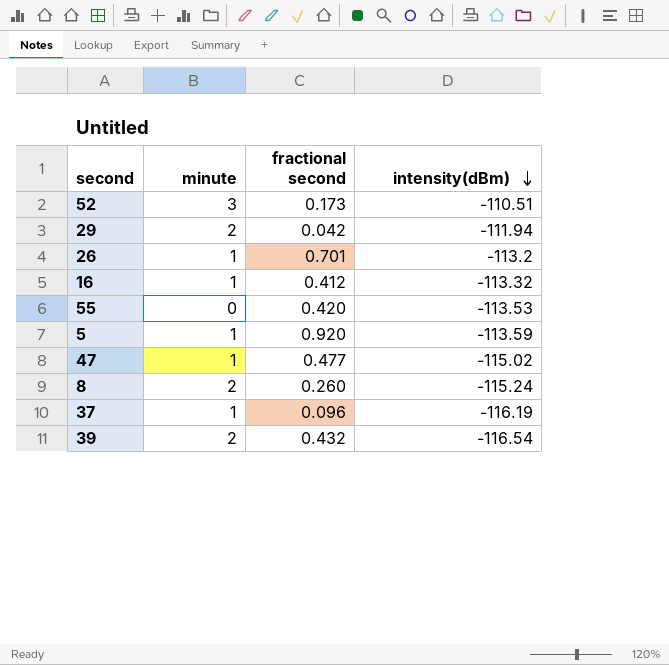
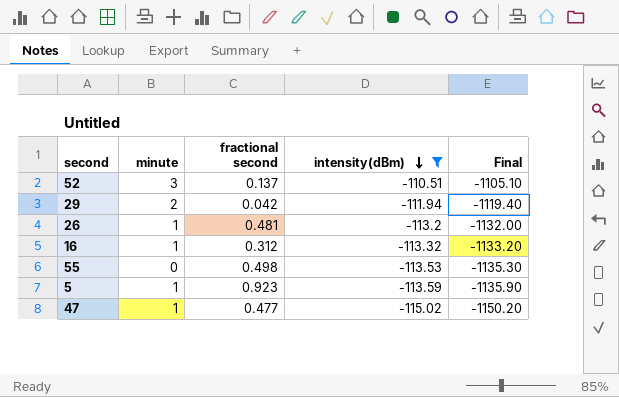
filter: none -> intensity(dBm) >= -115.02
column Final | formula: none -> [intensity(dBm)] * 10
52 | fractional second: 0.173 -> 0.137
26 | fractional second: 0.701 -> 0.481
16 | fractional second: 0.412 -> 0.312
55 | fractional second: 0.420 -> 0.498
5 | fractional second: 0.920 -> 0.923

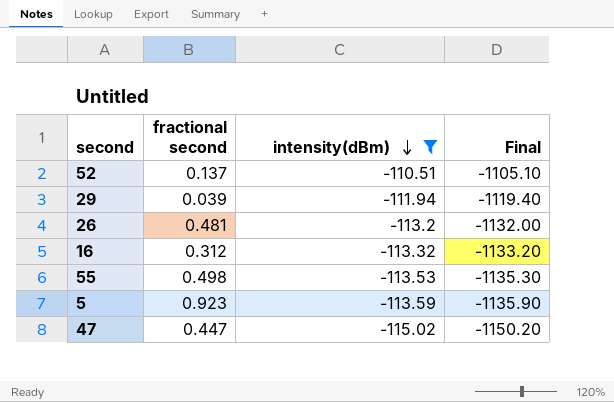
column minute | position: 2 -> none
29 | fractional second: 0.042 -> 0.039
47 | fractional second: 0.477 -> 0.447

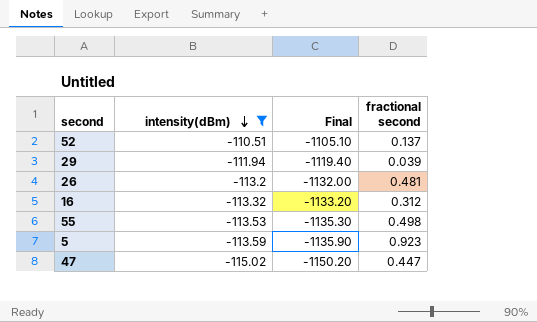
column fractional second | position: 2 -> 4

